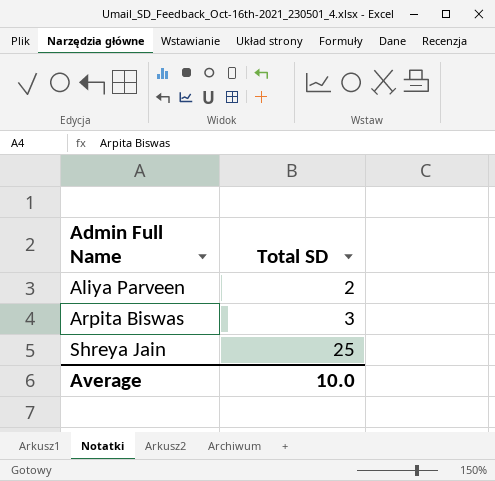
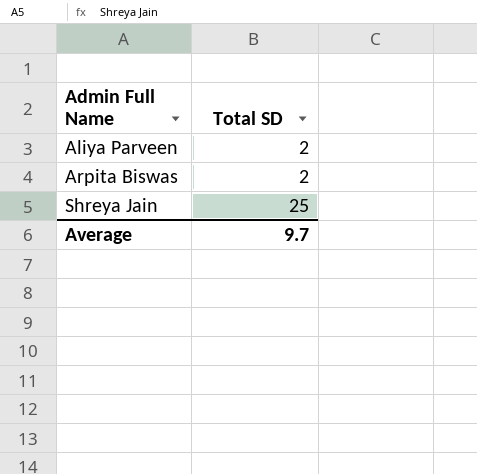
Arpita Biswas | Total SD: 3 -> 2
Average | Total SD: 10.0 -> 9.7

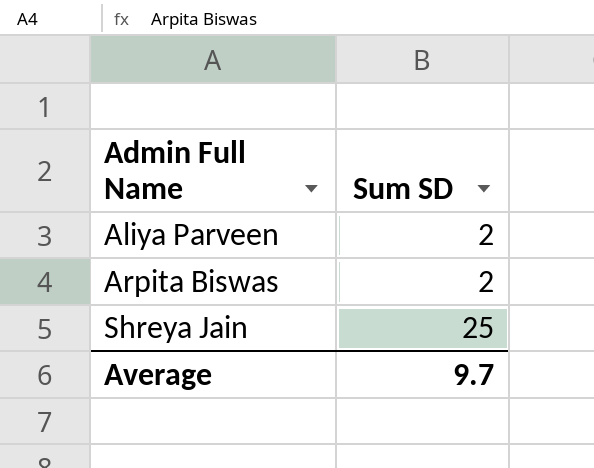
column name: Total SD -> Sum SD

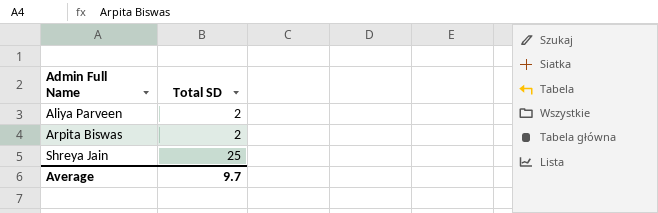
column name: Sum SD -> Total SD

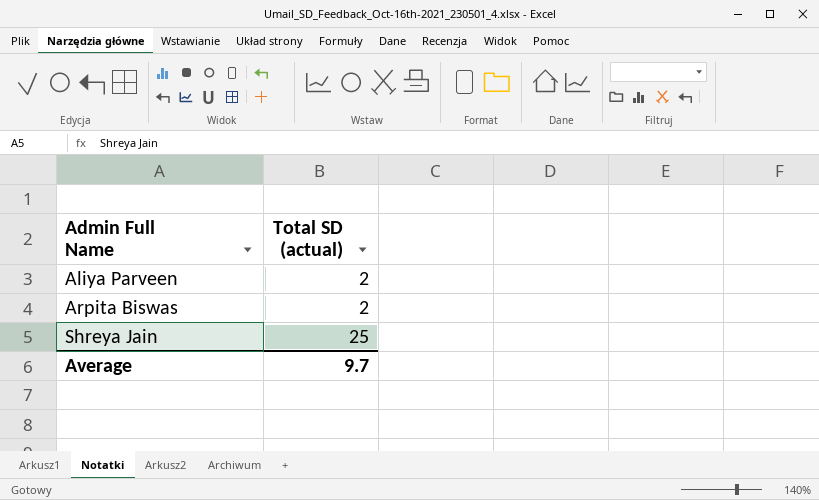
column name: Total SD -> Total SD (actual)

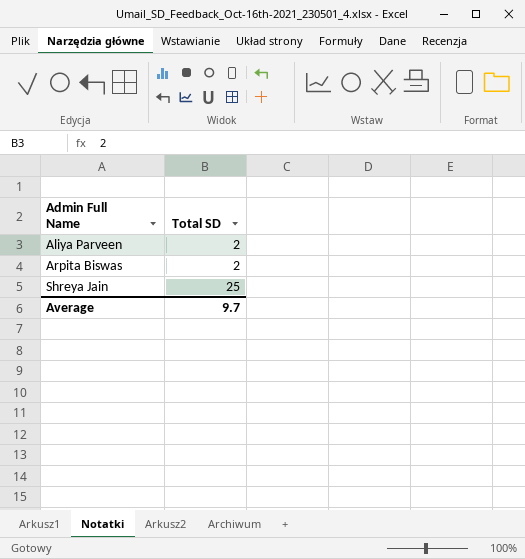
column name: Total SD (actual) -> Total SD

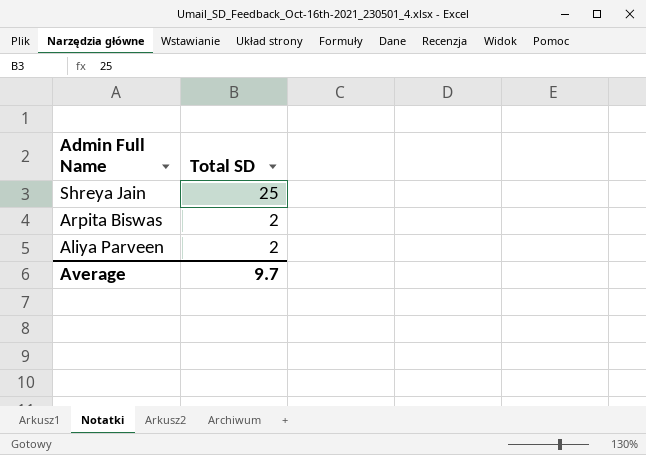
row order: Admin Full Name ascending -> Admin Full Name descending

